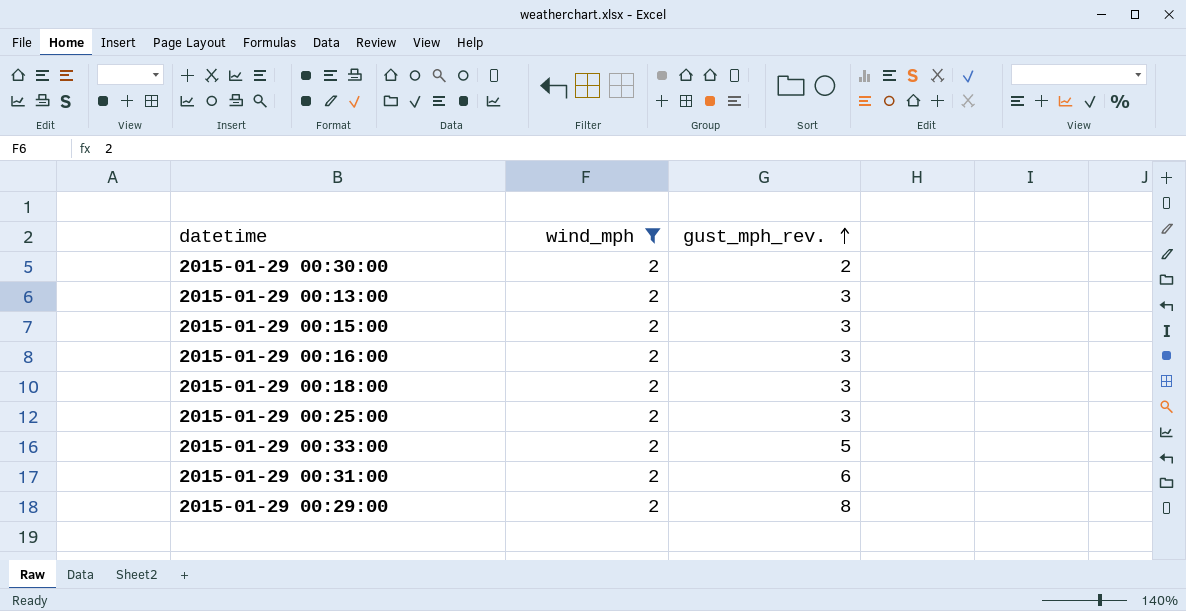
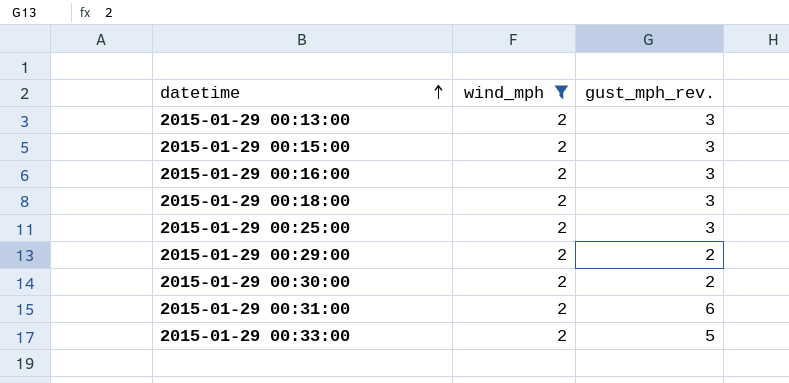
row order: gust_mph_rev. ascending -> datetime ascending
2015-01-29 00:29:00 | gust_mph_rev.: 8 -> 2

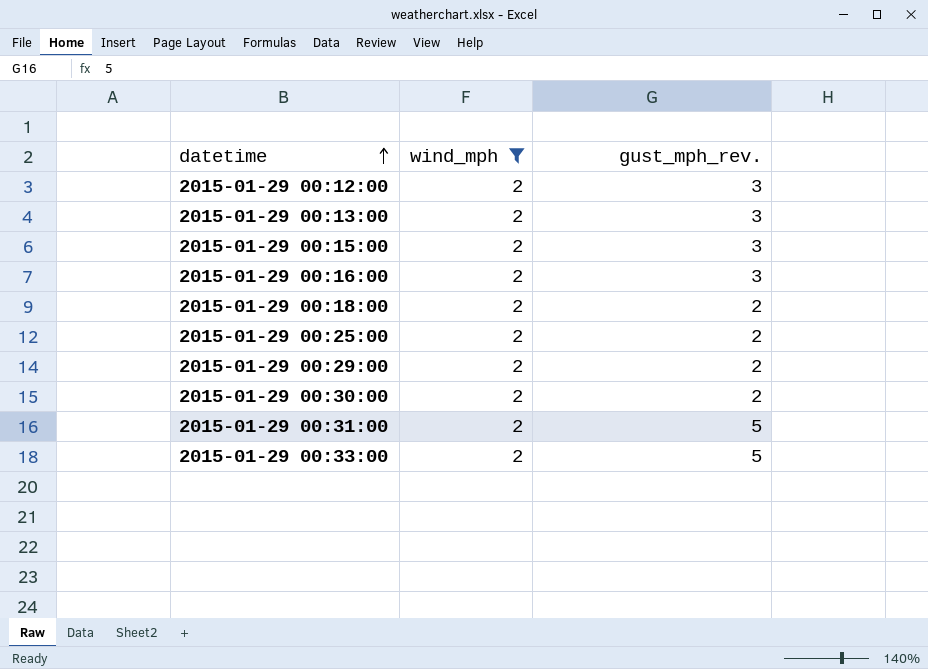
row 2015-01-29 00:12:00: none -> 2 | 3
2015-01-29 00:18:00 | gust_mph_rev.: 3 -> 2
2015-01-29 00:25:00 | gust_mph_rev.: 3 -> 2
2015-01-29 00:31:00 | gust_mph_rev.: 6 -> 5

